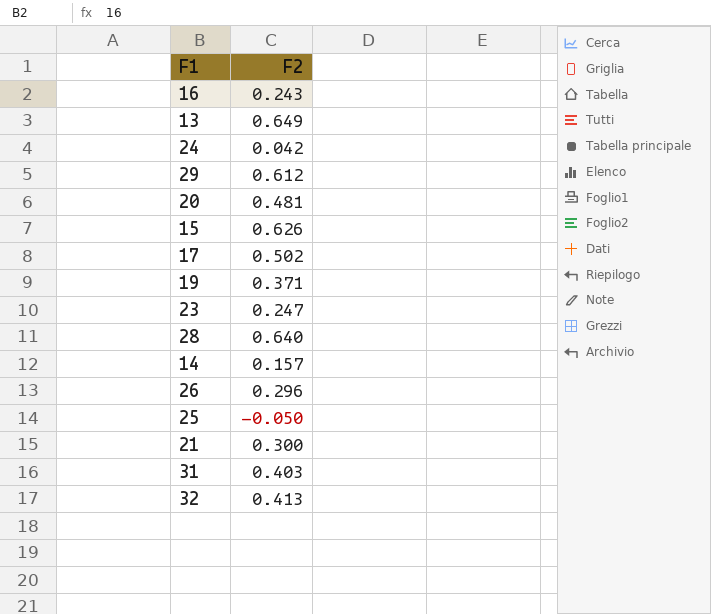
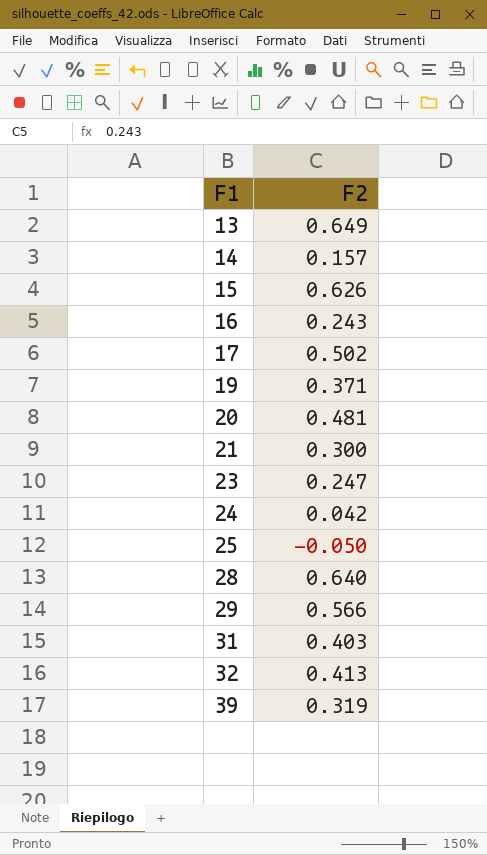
row order: none -> F1 ascending
row 26: 0.296 -> none
29 | F2: 0.612 -> 0.566
row 39: none -> 0.319

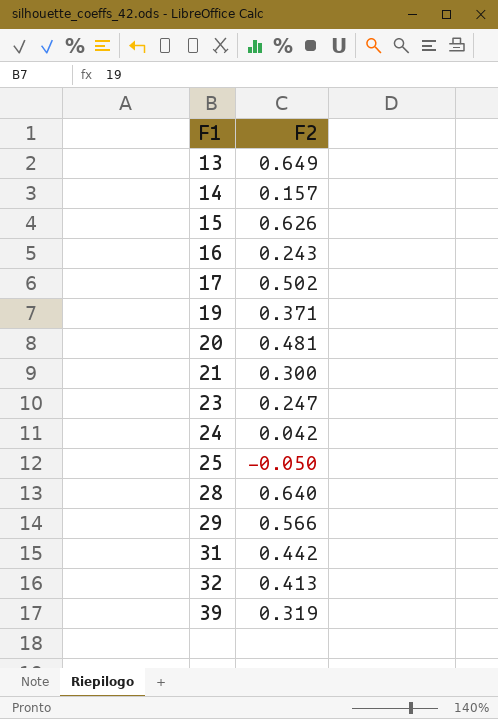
31 | F2: 0.403 -> 0.442

